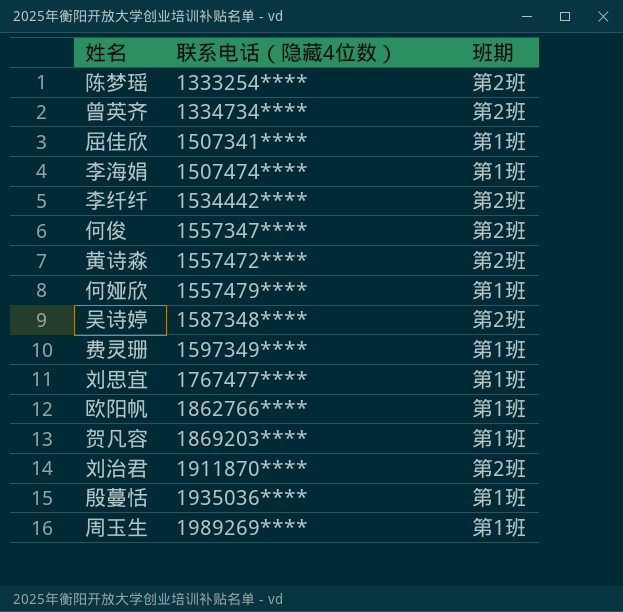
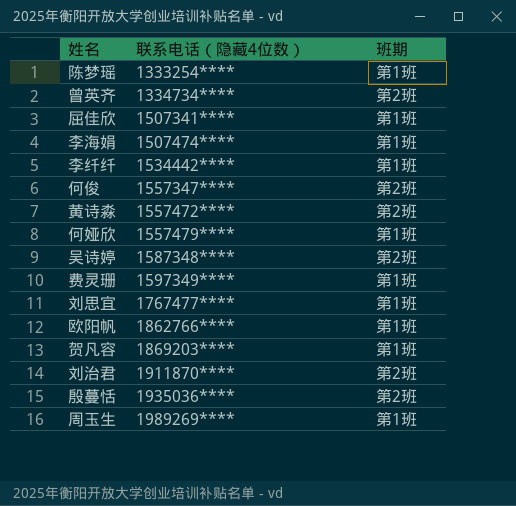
陈梦瑶 | 班期: 第2班 -> 第1班
李纤纤 | 班期: 第2班 -> 第1班
殷蔓恬 | 班期: 第1班 -> 第2班

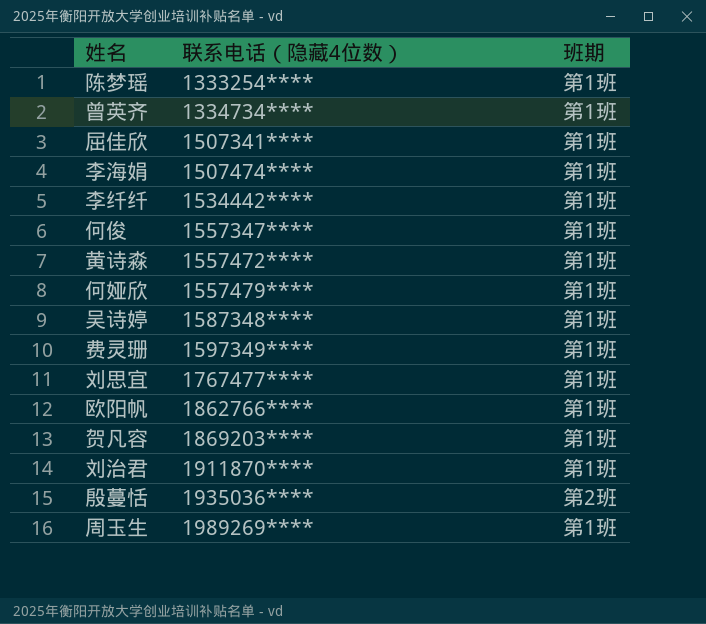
曾英齐 | 班期: 第2班 -> 第1班
何俊 | 班期: 第2班 -> 第1班
黄诗淼 | 班期: 第2班 -> 第1班
吴诗婷 | 班期: 第2班 -> 第1班
刘治君 | 班期: 第2班 -> 第1班

